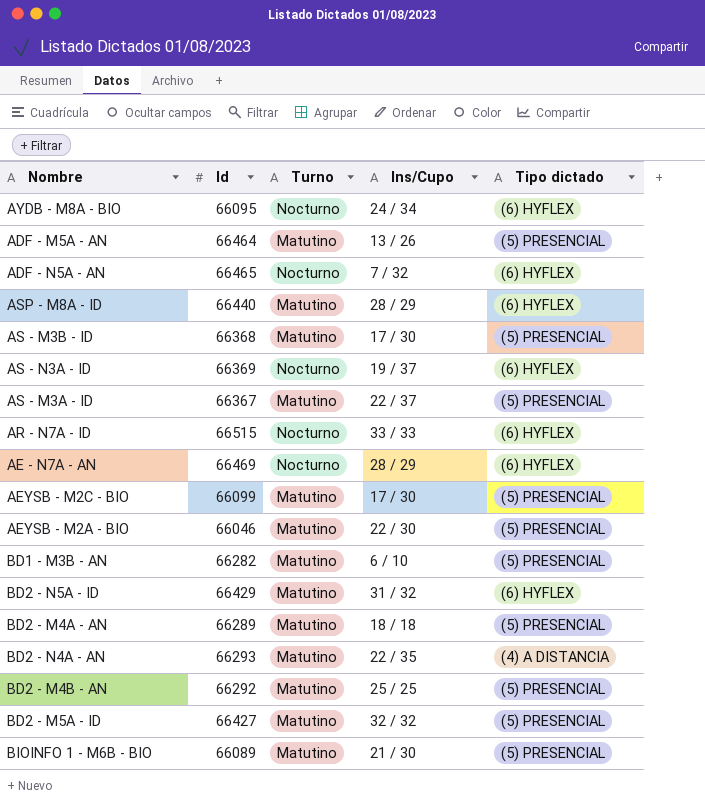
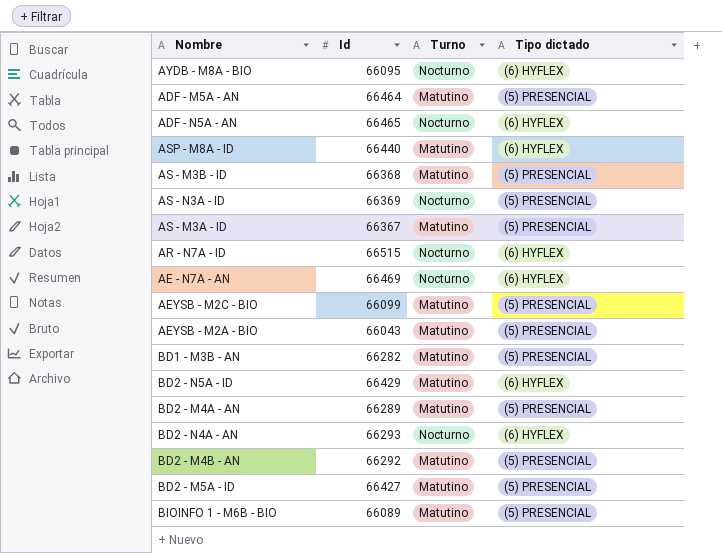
column Ins/Cupo | position: 4 -> none
AS - N3A - ID | Tipo dictado: (6) HYFLEX -> (5) PRESENCIAL
AEYSB - M2A - BIO | Id: 66046 -> 66043
BD2 - N4A - AN | Turno: Matutino -> Nocturno
BD2 - N4A - AN | Tipo dictado: (4) A DISTANCIA -> (6) HYFLEX

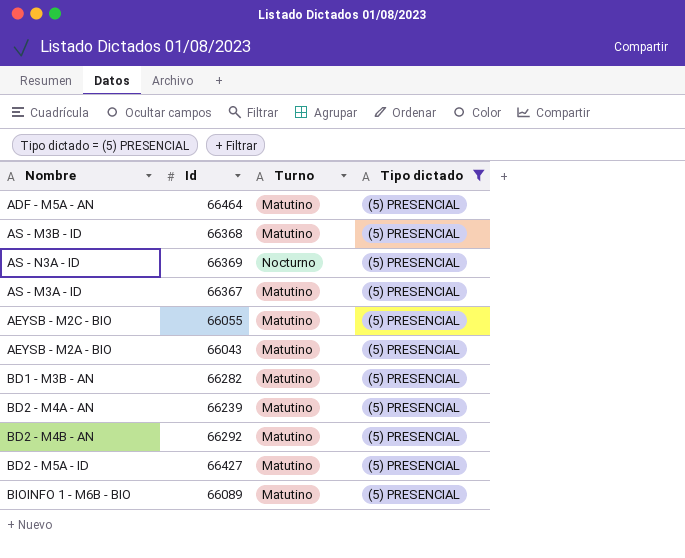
filter: none -> Tipo dictado = (5) PRESENCIAL
AEYSB - M2C - BIO | Id: 66099 -> 66055
BD2 - M4A - AN | Id: 66289 -> 66239

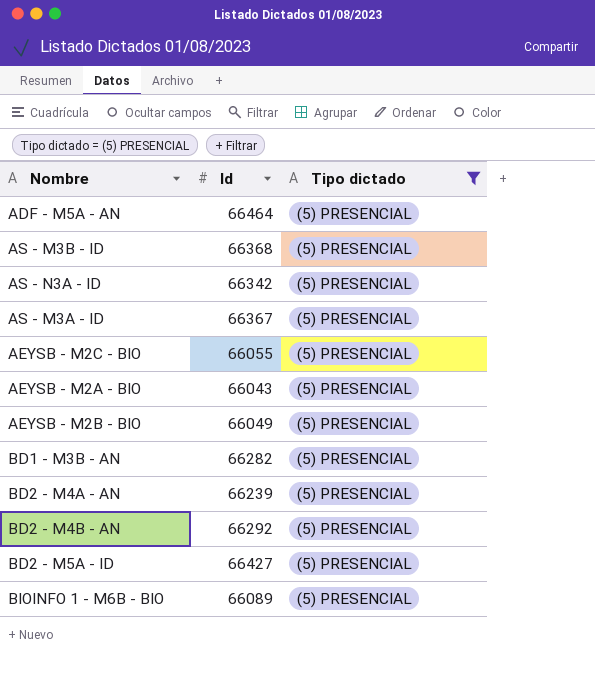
column Turno | position: 3 -> none
AS - N3A - ID | Id: 66369 -> 66342
row AEYSB - M2B - BIO: none -> 66049 | (5) PRESENCIAL

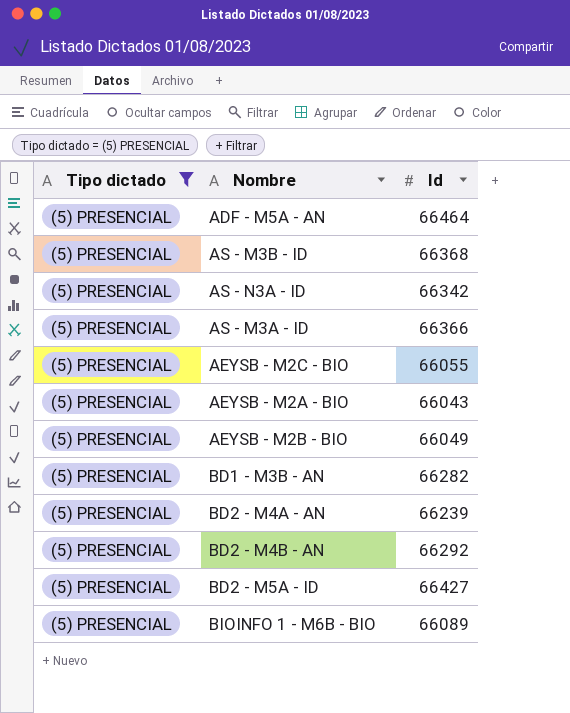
column Tipo dictado | position: 3 -> 1
AS - M3A - ID | Id: 66367 -> 66366

